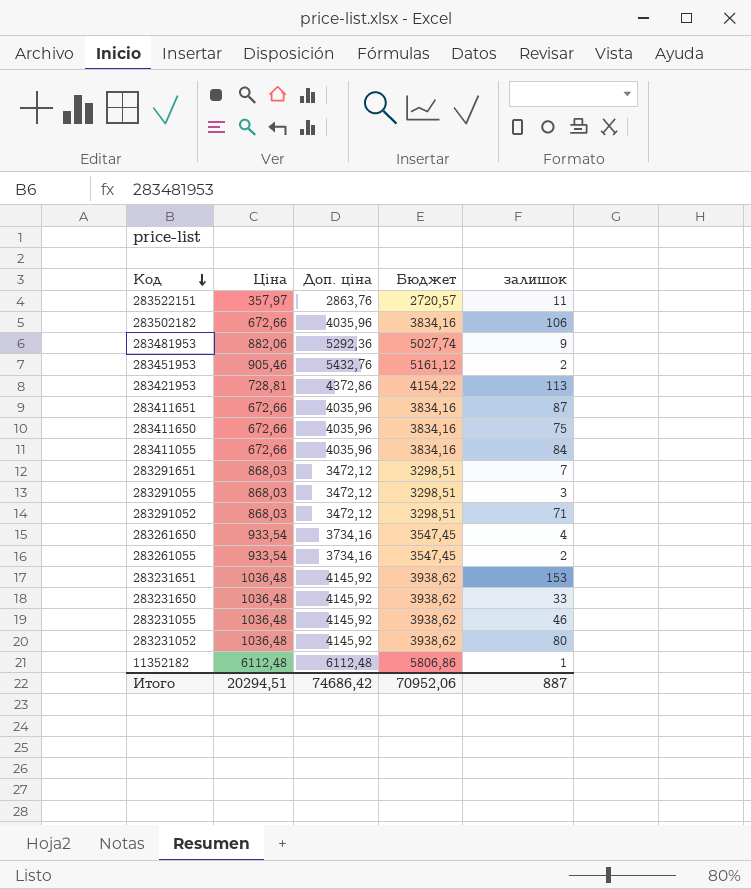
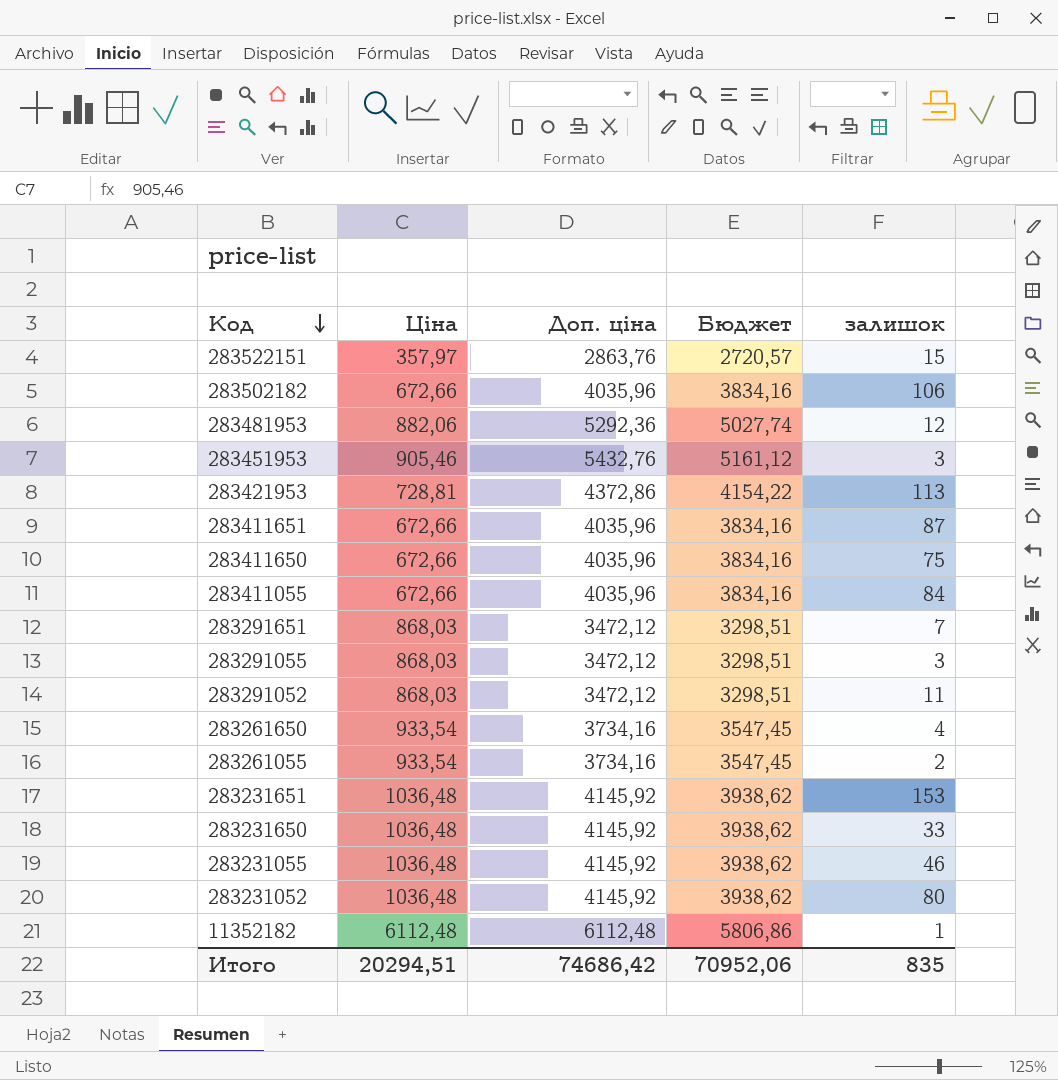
283522151 | залишок: 11 -> 15
283481953 | залишок: 9 -> 12
283451953 | залишок: 2 -> 3
283291052 | залишок: 71 -> 11
Итого | залишок: 887 -> 835

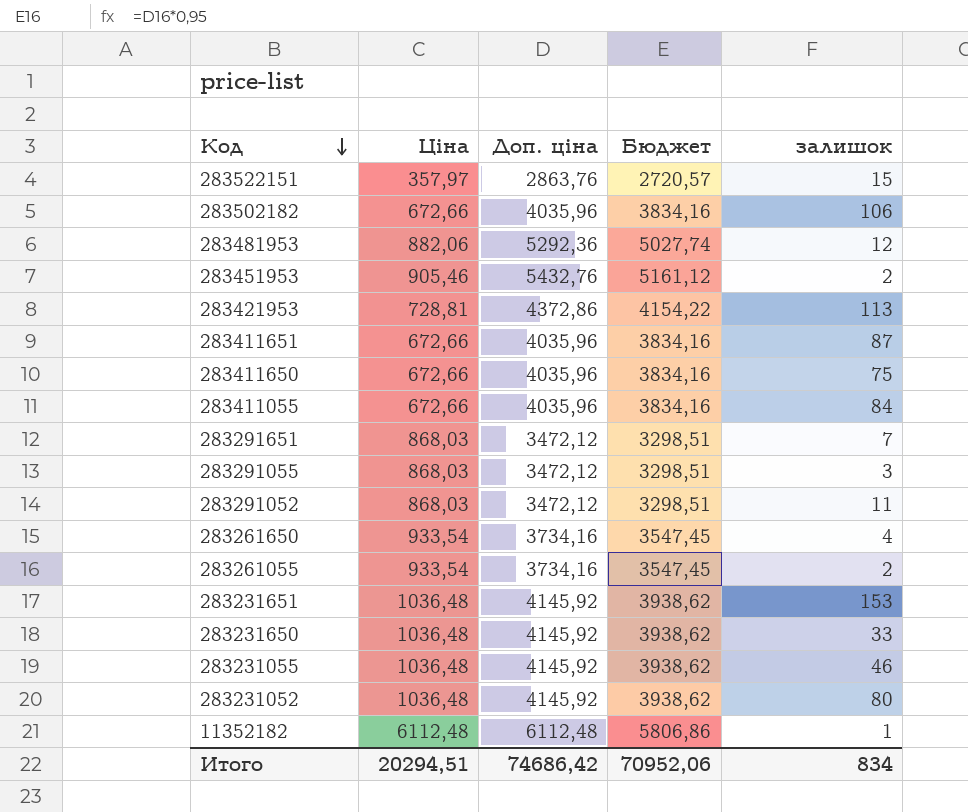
283451953 | залишок: 3 -> 2
Итого | залишок: 835 -> 834

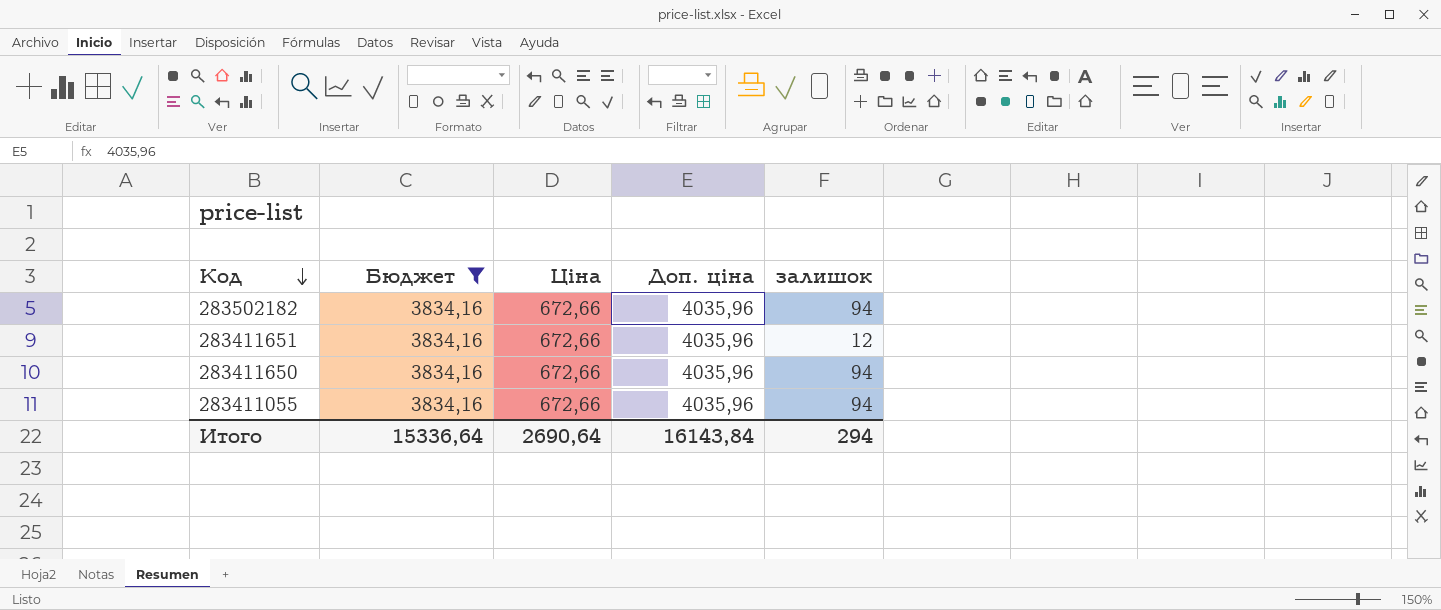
filter: none -> Бюджет = 3834,16
column Бюджет | position: 4 -> 2
283502182 | залишок: 106 -> 94
283411651 | залишок: 87 -> 12
283411650 | залишок: 75 -> 94
283411055 | залишок: 84 -> 94
Итого | Бюджет: 70952,06 -> 15336,64
Итого | Ціна: 20294,51 -> 2690,64
Итого | Доп. ціна: 74686,42 -> 16143,84
Итого | залишок: 834 -> 294

